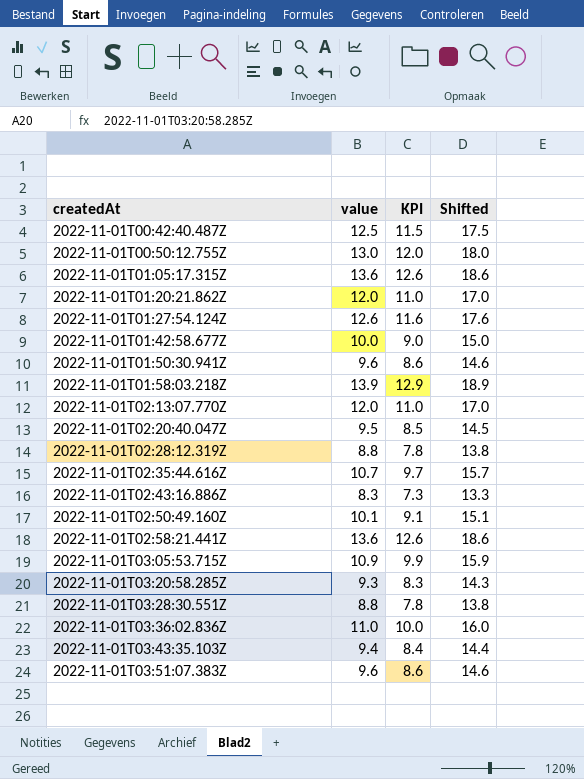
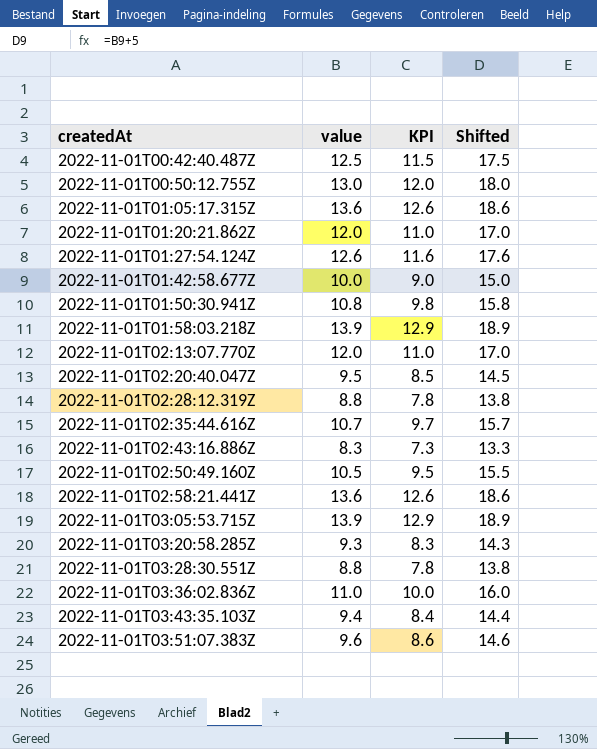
2022-11-01T01:50:30.941Z | value: 9.6 -> 10.8
2022-11-01T01:50:30.941Z | KPI: 8.6 -> 9.8
2022-11-01T01:50:30.941Z | Shifted: 14.6 -> 15.8
2022-11-01T02:50:49.160Z | value: 10.1 -> 10.5
2022-11-01T02:50:49.160Z | KPI: 9.1 -> 9.5
2022-11-01T02:50:49.160Z | Shifted: 15.1 -> 15.5
2022-11-01T03:05:53.715Z | value: 10.9 -> 13.9
2022-11-01T03:05:53.715Z | KPI: 9.9 -> 12.9
2022-11-01T03:05:53.715Z | Shifted: 15.9 -> 18.9

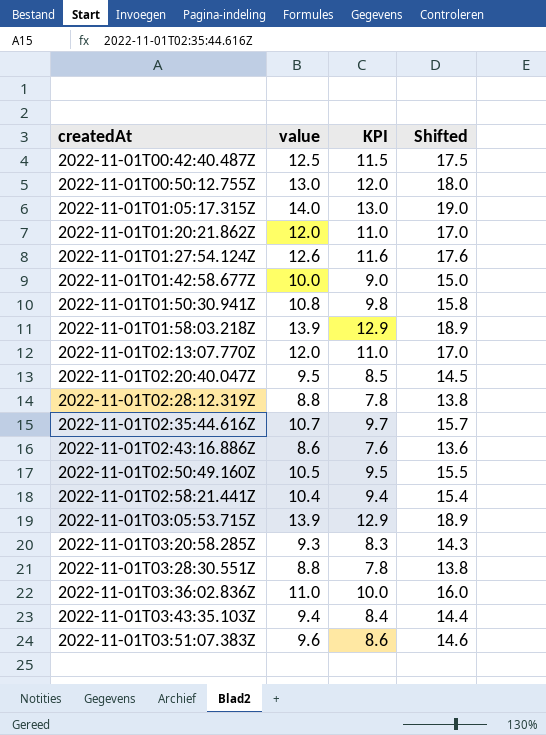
2022-11-01T01:05:17.315Z | value: 13.6 -> 14.0
2022-11-01T01:05:17.315Z | KPI: 12.6 -> 13.0
2022-11-01T01:05:17.315Z | Shifted: 18.6 -> 19.0
2022-11-01T02:43:16.886Z | value: 8.3 -> 8.6
2022-11-01T02:43:16.886Z | KPI: 7.3 -> 7.6
2022-11-01T02:43:16.886Z | Shifted: 13.3 -> 13.6
2022-11-01T02:58:21.441Z | value: 13.6 -> 10.4
2022-11-01T02:58:21.441Z | KPI: 12.6 -> 9.4
2022-11-01T02:58:21.441Z | Shifted: 18.6 -> 15.4

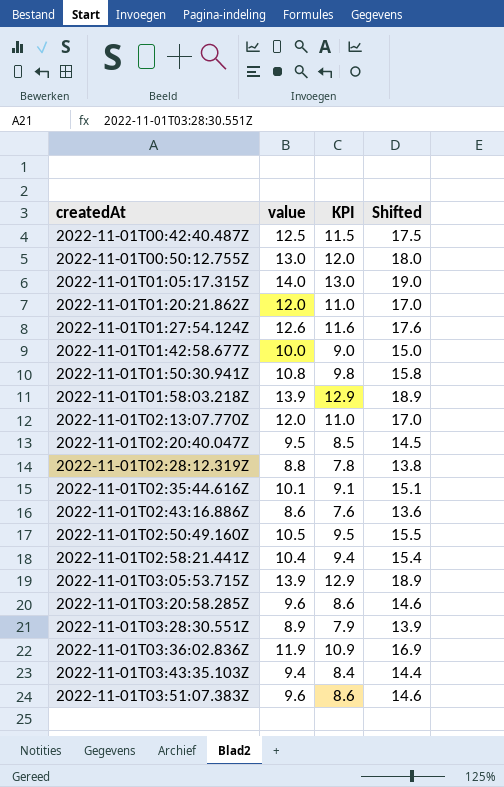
2022-11-01T02:35:44.616Z | value: 10.7 -> 10.1
2022-11-01T02:35:44.616Z | KPI: 9.7 -> 9.1
2022-11-01T02:35:44.616Z | Shifted: 15.7 -> 15.1
2022-11-01T03:20:58.285Z | value: 9.3 -> 9.6
2022-11-01T03:20:58.285Z | KPI: 8.3 -> 8.6
2022-11-01T03:20:58.285Z | Shifted: 14.3 -> 14.6
2022-11-01T03:28:30.551Z | value: 8.8 -> 8.9
2022-11-01T03:28:30.551Z | KPI: 7.8 -> 7.9
2022-11-01T03:28:30.551Z | Shifted: 13.8 -> 13.9
2022-11-01T03:36:02.836Z | value: 11.0 -> 11.9
2022-11-01T03:36:02.836Z | KPI: 10.0 -> 10.9
2022-11-01T03:36:02.836Z | Shifted: 16.0 -> 16.9

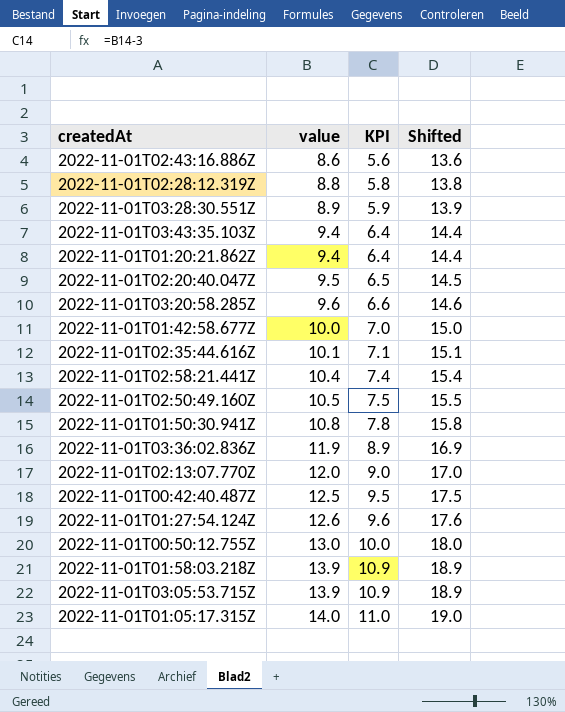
row order: createdAt ascending -> value ascending
column KPI | formula: [value] - 1 -> [value] - 3
row 2022-11-01T03:51:07.383Z: 9.6 | 8.6 | 14.6 -> none
2022-11-01T01:20:21.862Z | value: 12.0 -> 9.4
2022-11-01T01:20:21.862Z | Shifted: 17.0 -> 14.4

